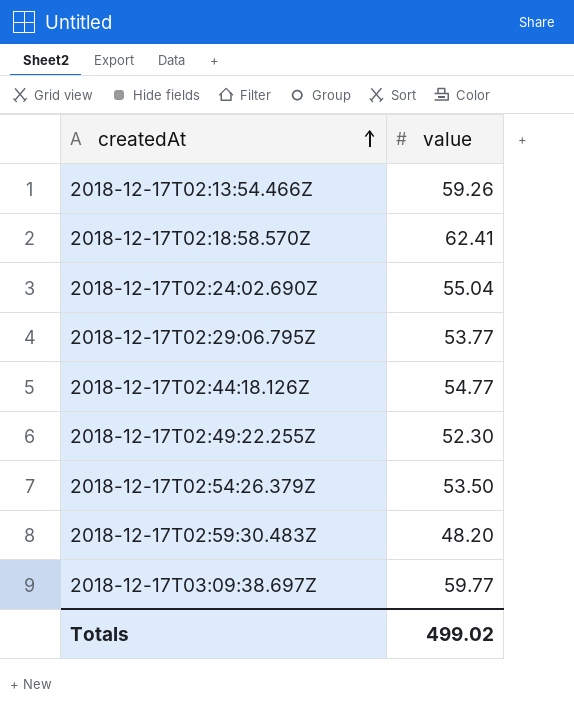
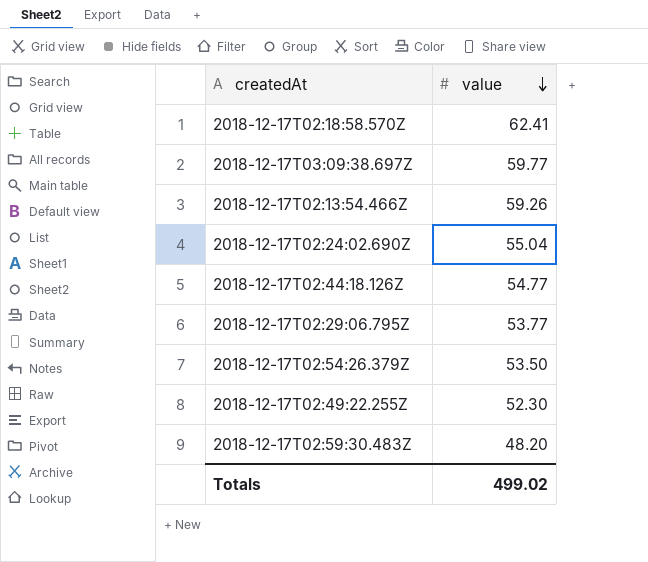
row order: createdAt ascending -> value descending

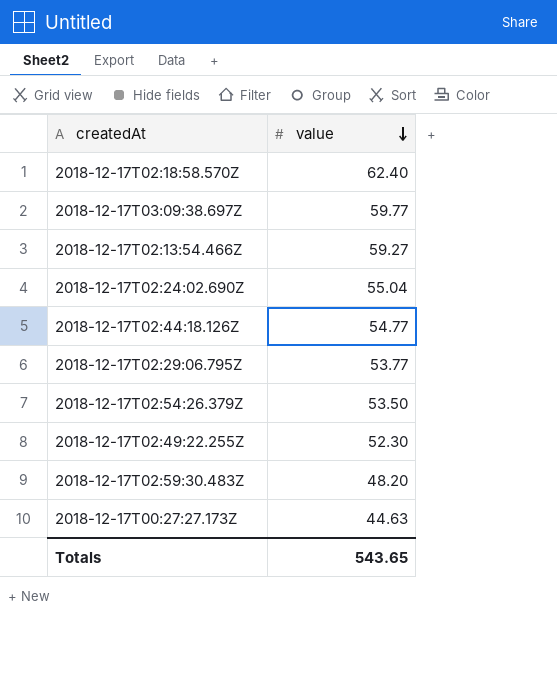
2018-12-17T02:18:58.570Z | value: 62.41 -> 62.40
2018-12-17T02:13:54.466Z | value: 59.26 -> 59.27
row 2018-12-17T00:27:27.173Z: none -> 44.63
Totals | value: 499.02 -> 543.65

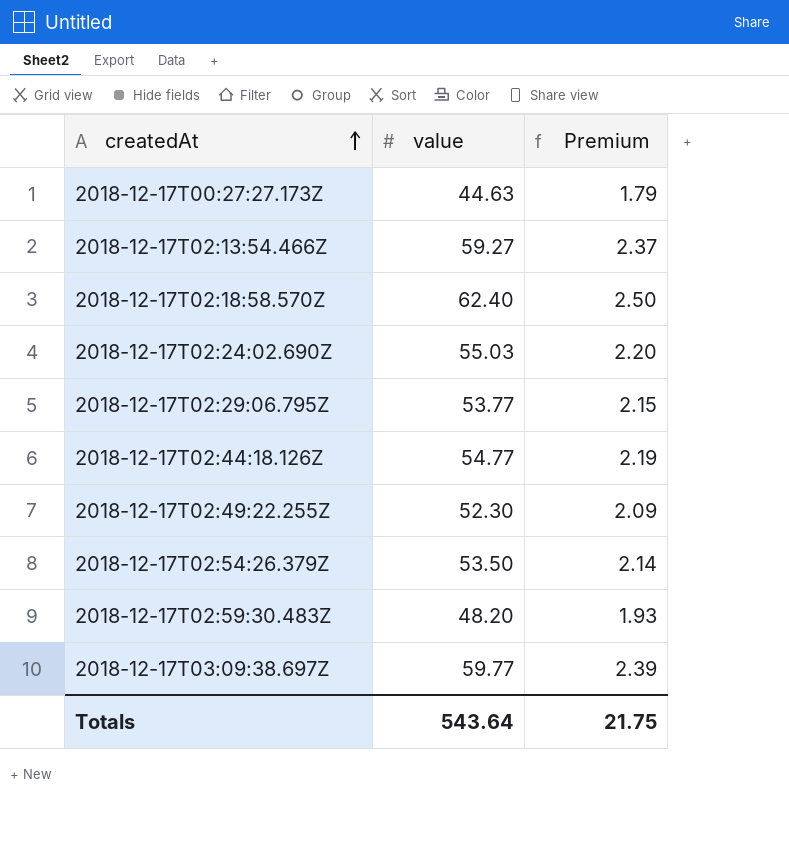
row order: value descending -> createdAt ascending
column Premium | formula: none -> [value] * 0.04
2018-12-17T02:24:02.690Z | value: 55.04 -> 55.03
Totals | value: 543.65 -> 543.64

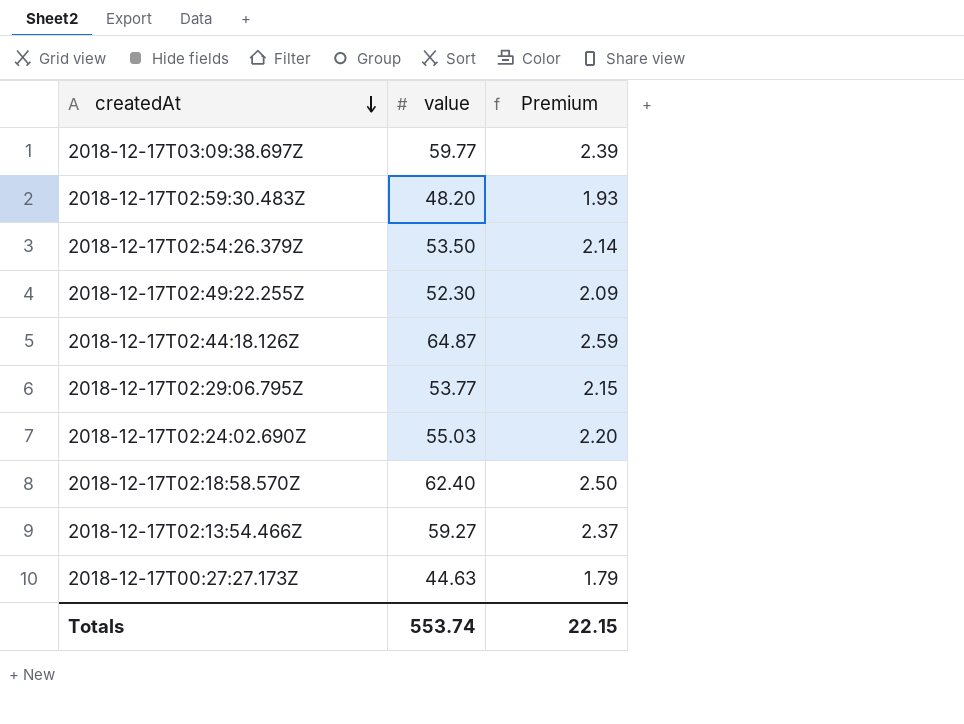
row order: createdAt ascending -> createdAt descending
2018-12-17T02:44:18.126Z | value: 54.77 -> 64.87
2018-12-17T02:44:18.126Z | Premium: 2.19 -> 2.59
Totals | value: 543.64 -> 553.74
Totals | Premium: 21.75 -> 22.15

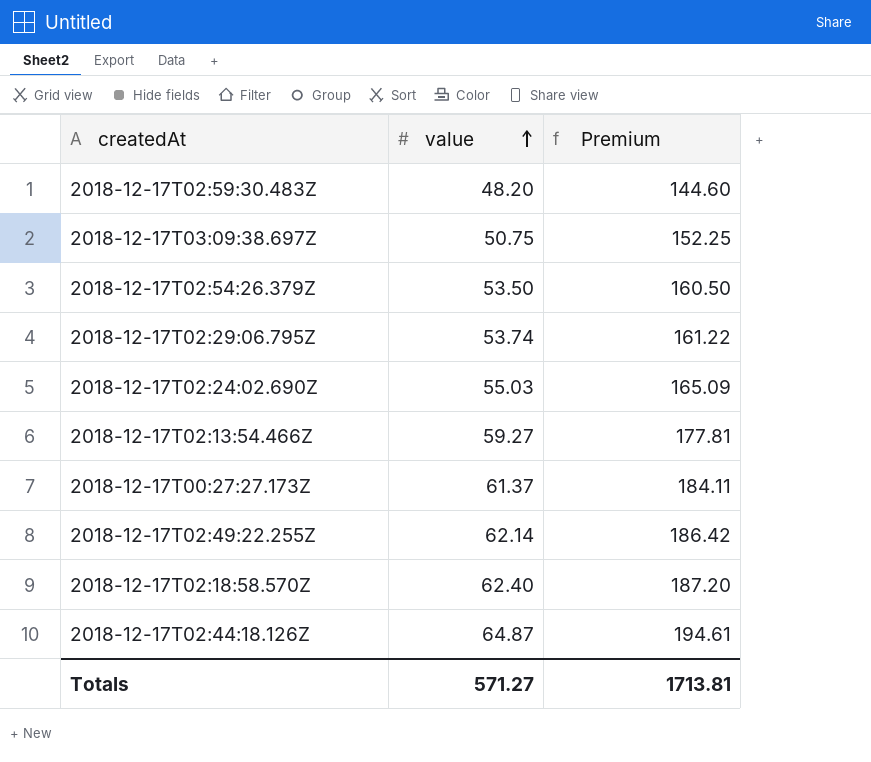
row order: createdAt descending -> value ascending
column Premium | formula: [value] * 0.04 -> [value] * 3
2018-12-17T03:09:38.697Z | value: 59.77 -> 50.75
2018-12-17T02:29:06.795Z | value: 53.77 -> 53.74
2018-12-17T00:27:27.173Z | value: 44.63 -> 61.37
2018-12-17T02:49:22.255Z | value: 52.30 -> 62.14
Totals | value: 553.74 -> 571.27
Totals | Premium: 22.15 -> 1713.81

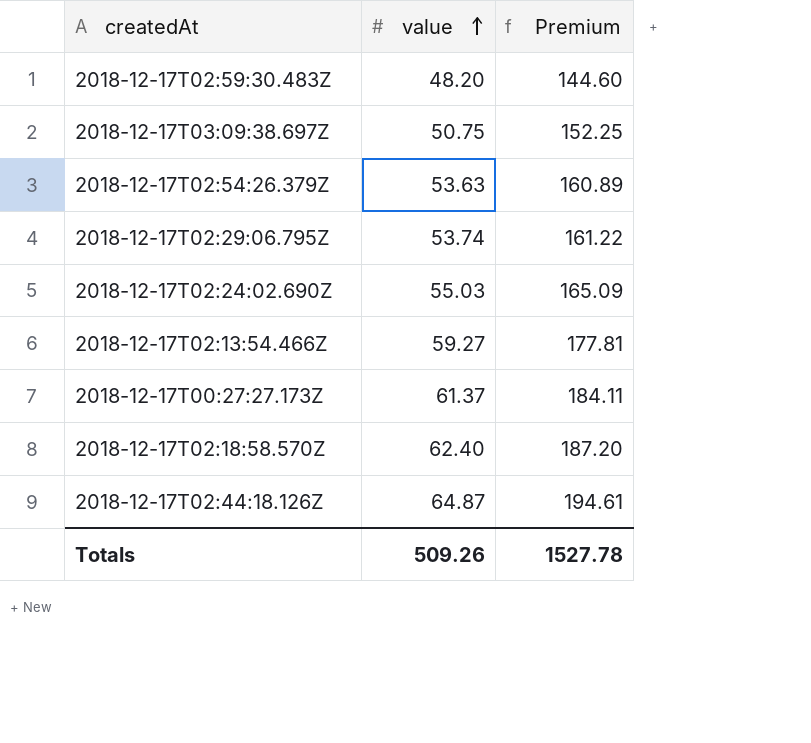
row 2018-12-17T02:49:22.255Z: 62.14 | 186.42 -> none
2018-12-17T02:54:26.379Z | value: 53.50 -> 53.63
2018-12-17T02:54:26.379Z | Premium: 160.50 -> 160.89
Totals | value: 571.27 -> 509.26
Totals | Premium: 1713.81 -> 1527.78

